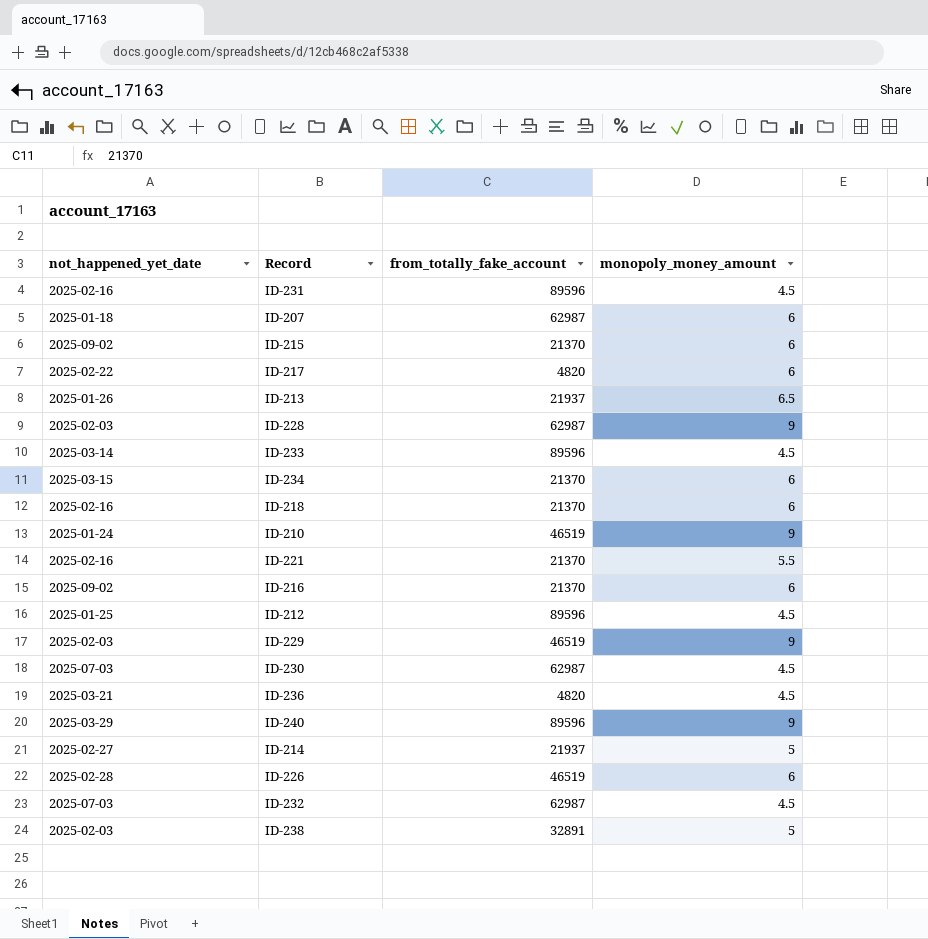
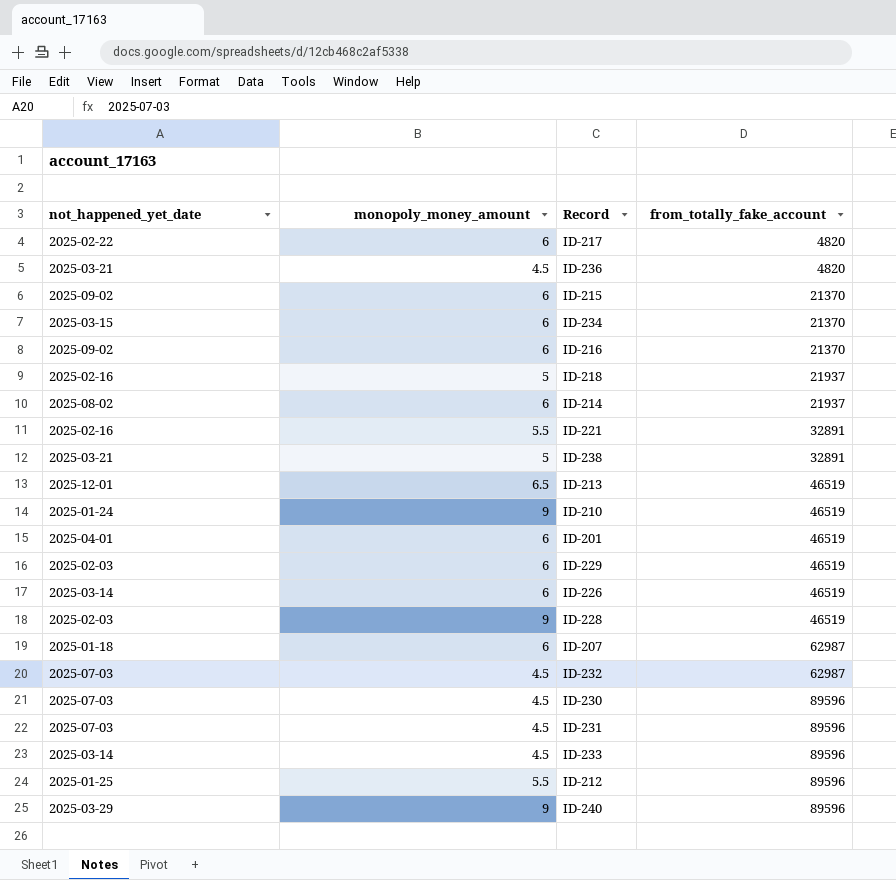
row order: none -> from_totally_fake_account ascending
column monopoly_money_amount | position: 4 -> 2
ID-218 | monopoly_money_amount: 6 -> 5
ID-218 | from_totally_fake_account: 21370 -> 21937
ID-214 | not_happened_yet_date: 2025-02-27 -> 2025-08-02
ID-214 | monopoly_money_amount: 5 -> 6
ID-221 | from_totally_fake_account: 21370 -> 32891
ID-238 | not_happened_yet_date: 2025-02-03 -> 2025-03-21
ID-213 | not_happened_yet_date: 2025-01-26 -> 2025-12-01
ID-213 | from_totally_fake_account: 21937 -> 46519
row ID-201: none -> 2025-04-01 | 6 | 46519
ID-229 | monopoly_money_amount: 9 -> 6
ID-226 | not_happened_yet_date: 2025-02-28 -> 2025-03-14
ID-228 | from_totally_fake_account: 62987 -> 46519
ID-230 | from_totally_fake_account: 62987 -> 89596
ID-231 | not_happened_yet_date: 2025-02-16 -> 2025-07-03
ID-212 | monopoly_money_amount: 4.5 -> 5.5

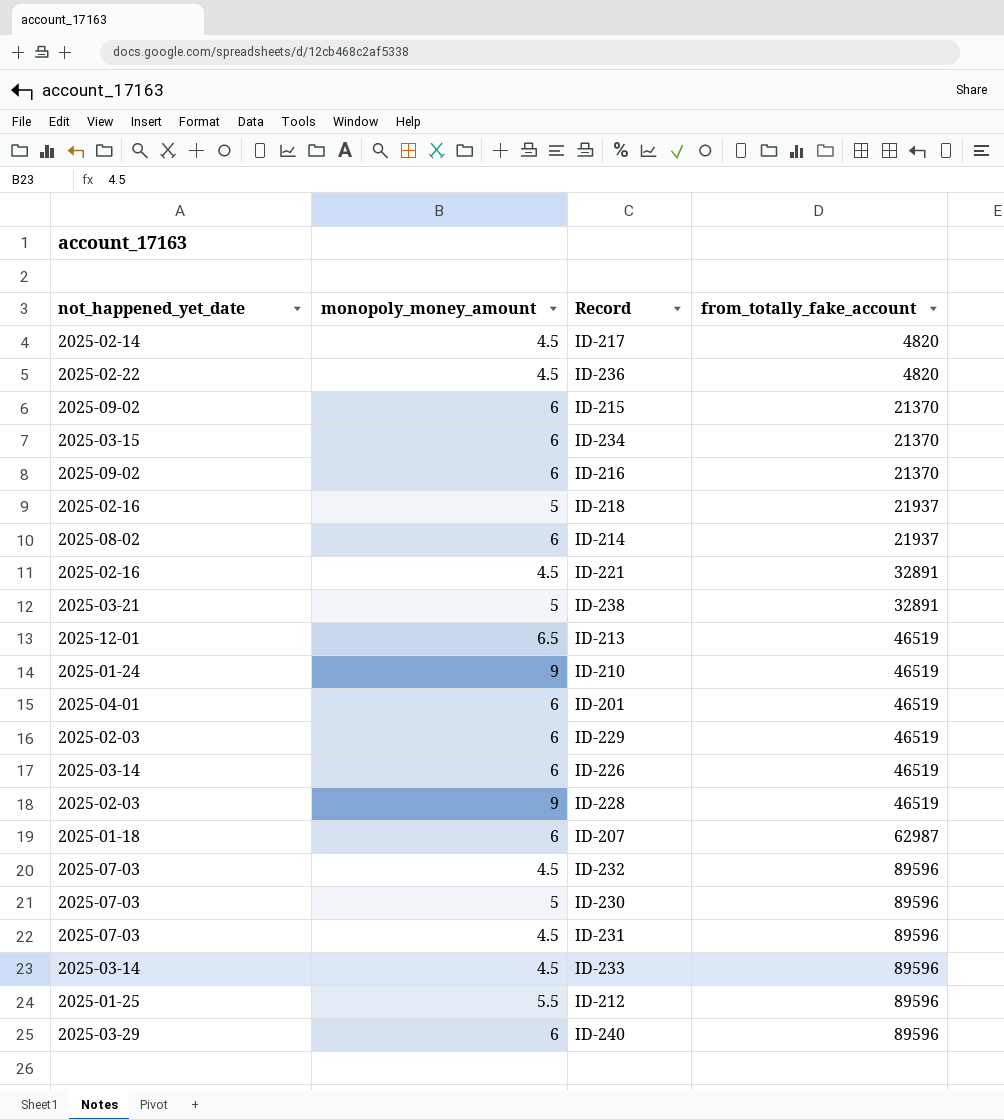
ID-217 | not_happened_yet_date: 2025-02-22 -> 2025-02-14
ID-217 | monopoly_money_amount: 6 -> 4.5
ID-236 | not_happened_yet_date: 2025-03-21 -> 2025-02-22
ID-221 | monopoly_money_amount: 5.5 -> 4.5
ID-232 | from_totally_fake_account: 62987 -> 89596
ID-230 | monopoly_money_amount: 4.5 -> 5
ID-240 | monopoly_money_amount: 9 -> 6

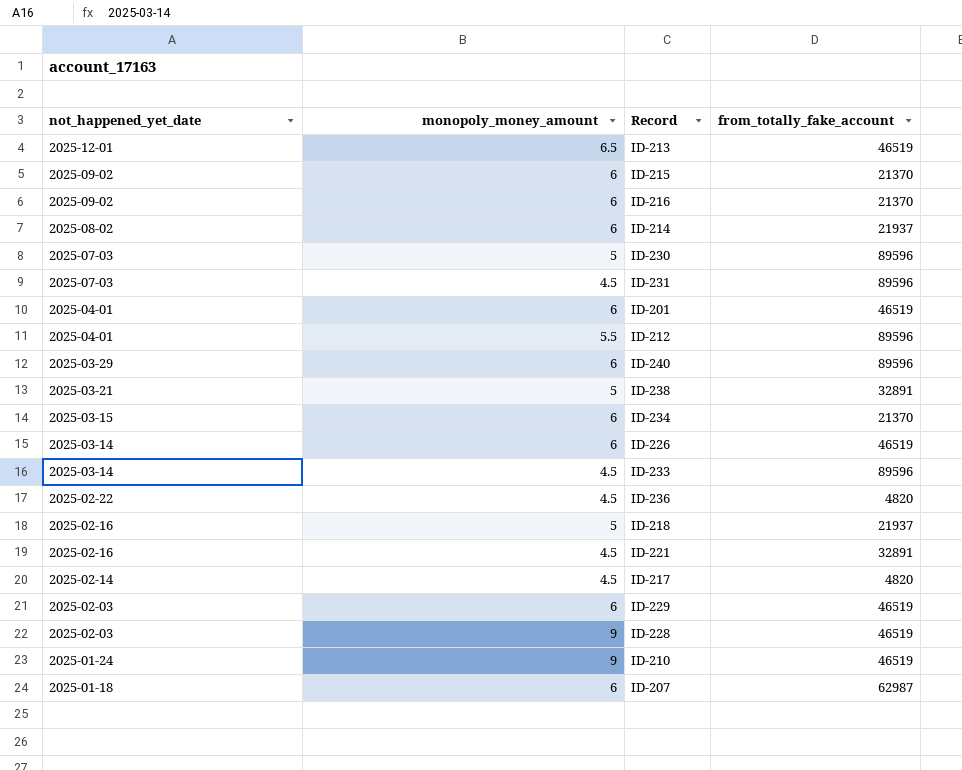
row order: from_totally_fake_account ascending -> not_happened_yet_date descending
row ID-232: 2025-07-03 | 4.5 | 89596 -> none
ID-212 | not_happened_yet_date: 2025-01-25 -> 2025-04-01

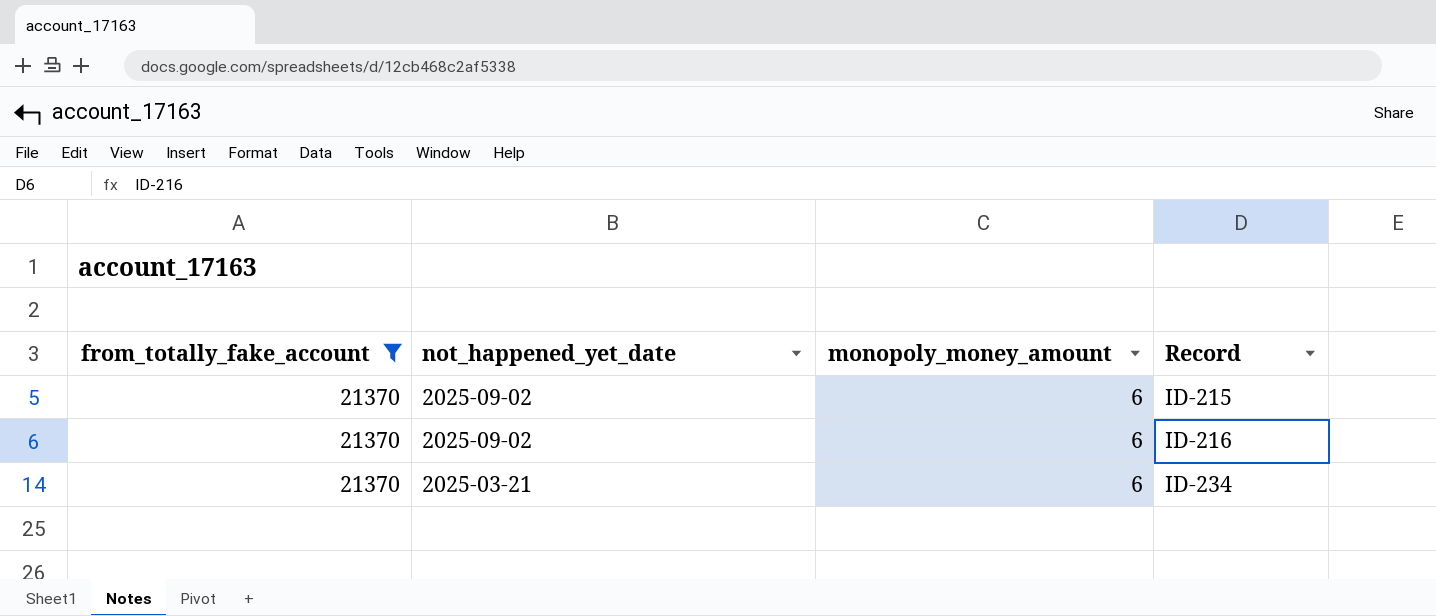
filter: none -> from_totally_fake_account = 21370
column from_totally_fake_account | position: 4 -> 1
ID-234 | not_happened_yet_date: 2025-03-15 -> 2025-03-21

